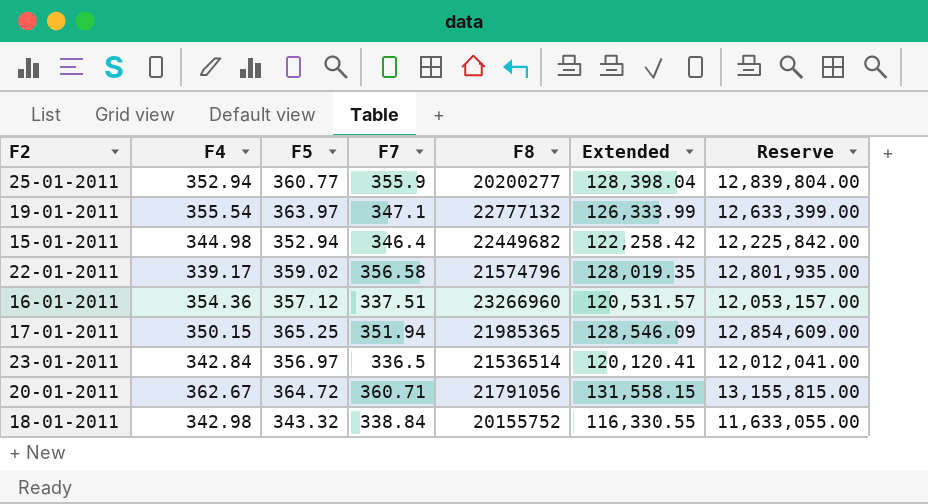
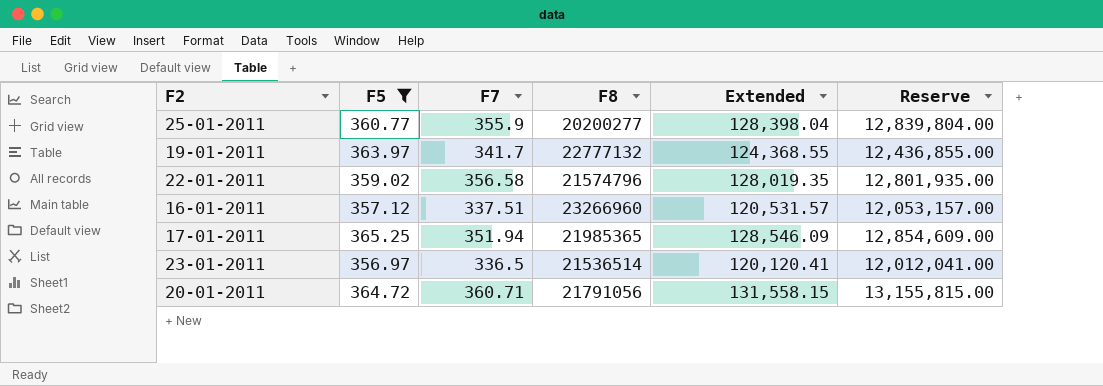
filter: none -> F5 >= 356.97
column F4 | position: 2 -> none
19-01-2011 | F7: 347.1 -> 341.7
19-01-2011 | Extended: 126,333.99 -> 124,368.55
19-01-2011 | Reserve: 12,633,399.00 -> 12,436,855.00

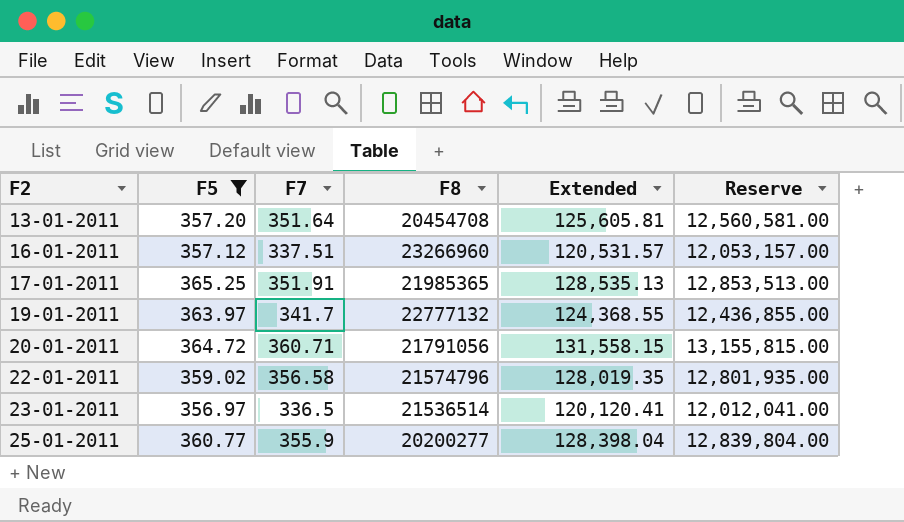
row order: none -> F2 ascending
row 13-01-2011: none -> 357.20 | 351.64 | 20454708 | 125,605.81 | 12,560,581.00
17-01-2011 | F7: 351.94 -> 351.91
17-01-2011 | Extended: 128,546.09 -> 128,535.13
17-01-2011 | Reserve: 12,854,609.00 -> 12,853,513.00

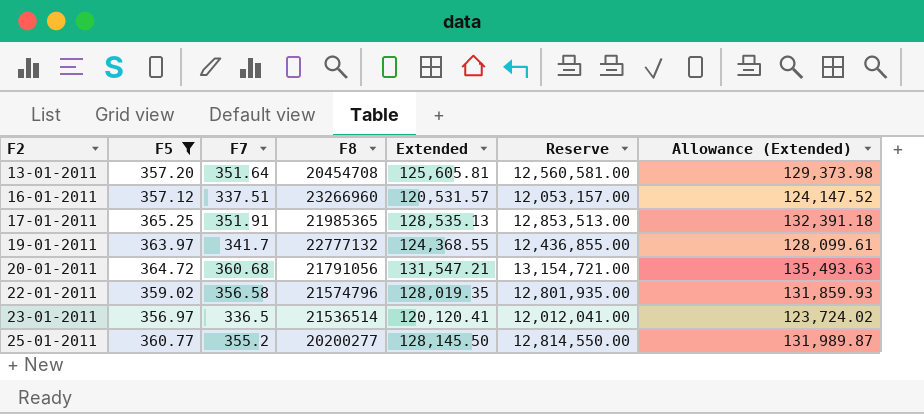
column Allowance (Extended) | formula: none -> [Extended] * 1.03
20-01-2011 | F7: 360.71 -> 360.68
20-01-2011 | Extended: 131,558.15 -> 131,547.21
20-01-2011 | Reserve: 13,155,815.00 -> 13,154,721.00
25-01-2011 | F7: 355.9 -> 355.2
25-01-2011 | Extended: 128,398.04 -> 128,145.50
25-01-2011 | Reserve: 12,839,804.00 -> 12,814,550.00

